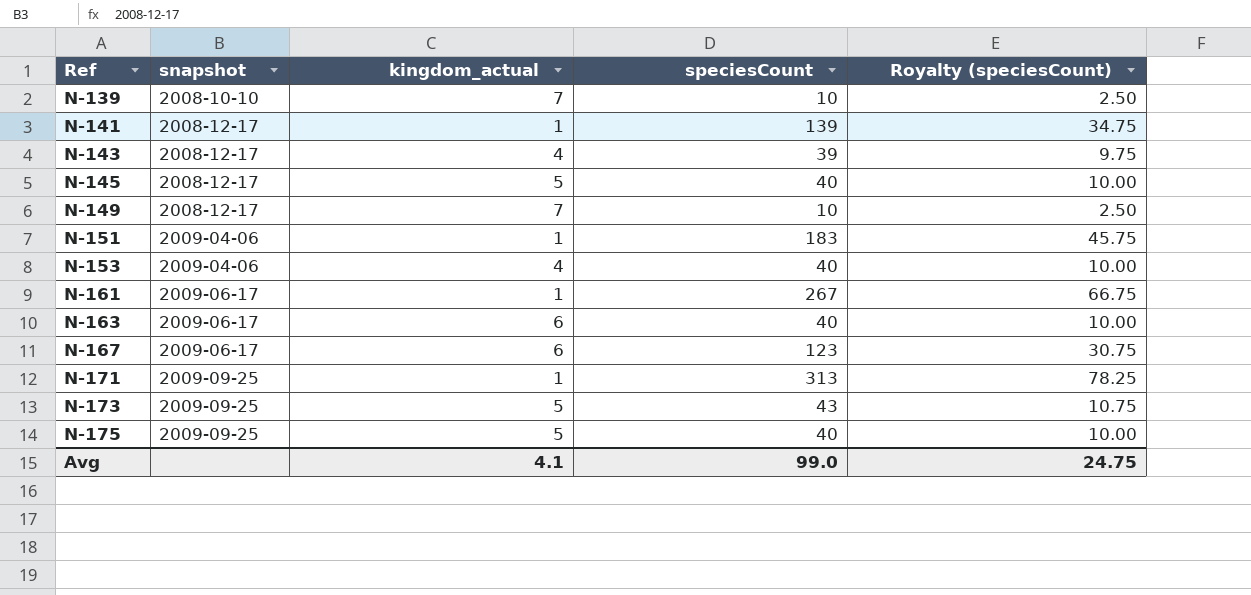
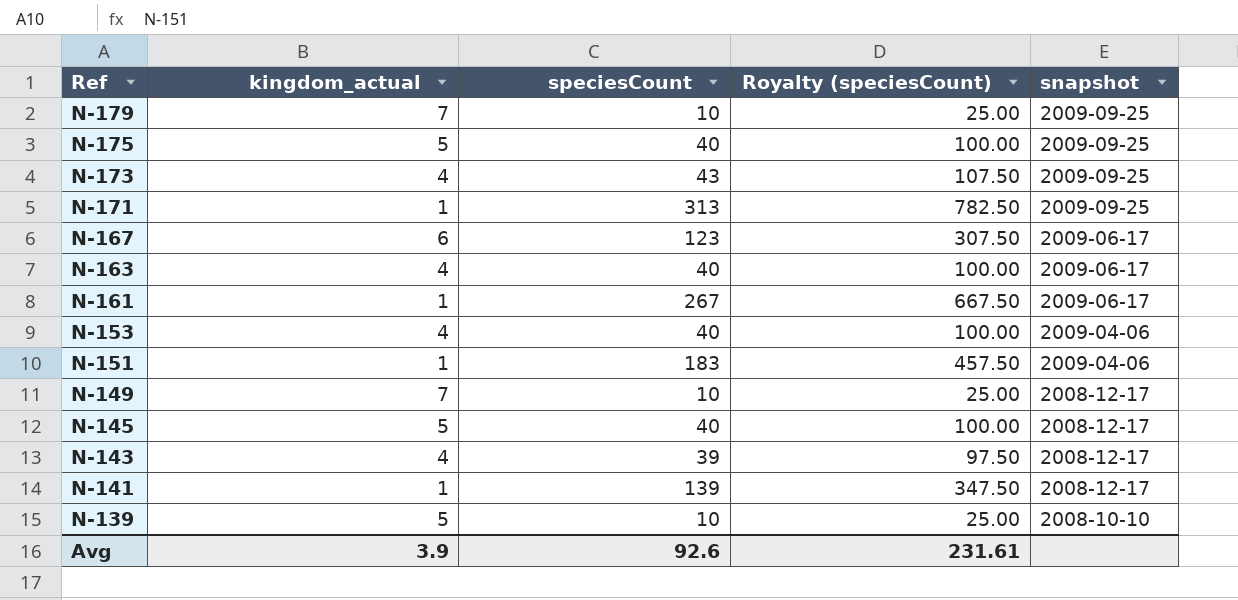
row order: Ref ascending -> Ref descending
column Royalty (speciesCount) | formula: [speciesCount] * 0.25 -> [speciesCount] * 2.5
column snapshot | position: 2 -> 5
row N-179: none -> 7 | 10 | 25.00 | 2009-09-25
N-173 | kingdom_actual: 5 -> 4
N-163 | kingdom_actual: 6 -> 4
N-139 | kingdom_actual: 7 -> 5
Avg | kingdom_actual: 4.1 -> 3.9
Avg | speciesCount: 99.0 -> 92.6
Avg | Royalty (speciesCount): 24.75 -> 231.61

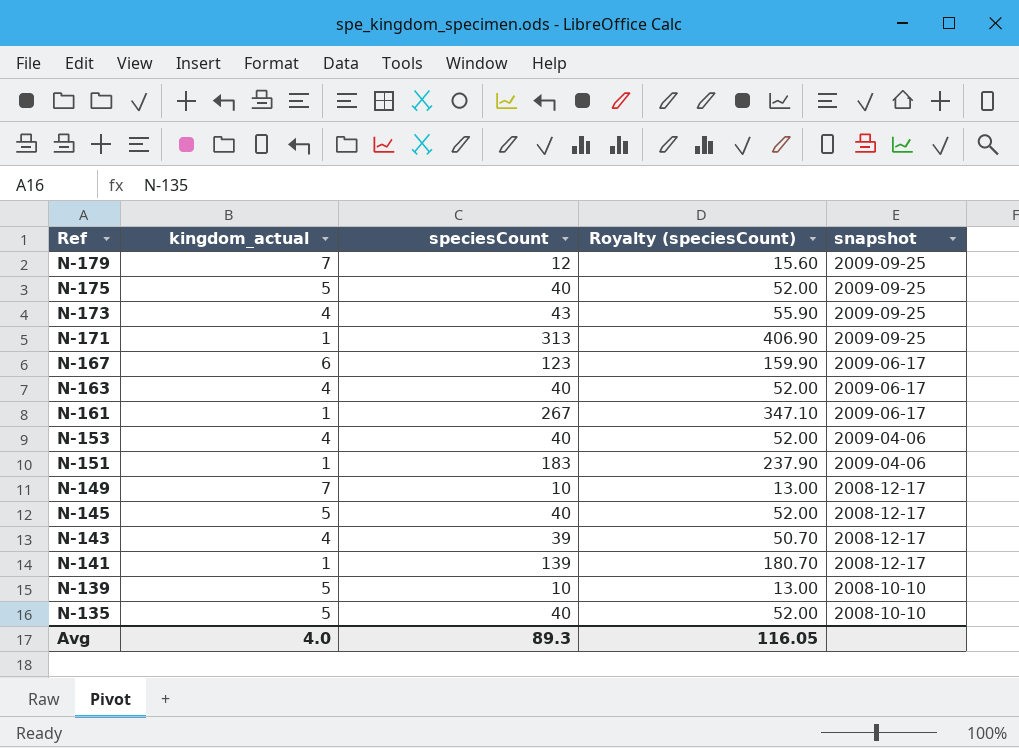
column Royalty (speciesCount) | formula: [speciesCount] * 2.5 -> [speciesCount] * 1.3
N-179 | speciesCount: 10 -> 12
row N-135: none -> 5 | 40 | 52.00 | 2008-10-10
Avg | kingdom_actual: 3.9 -> 4.0
Avg | speciesCount: 92.6 -> 89.3
Avg | Royalty (speciesCount): 231.61 -> 116.05

